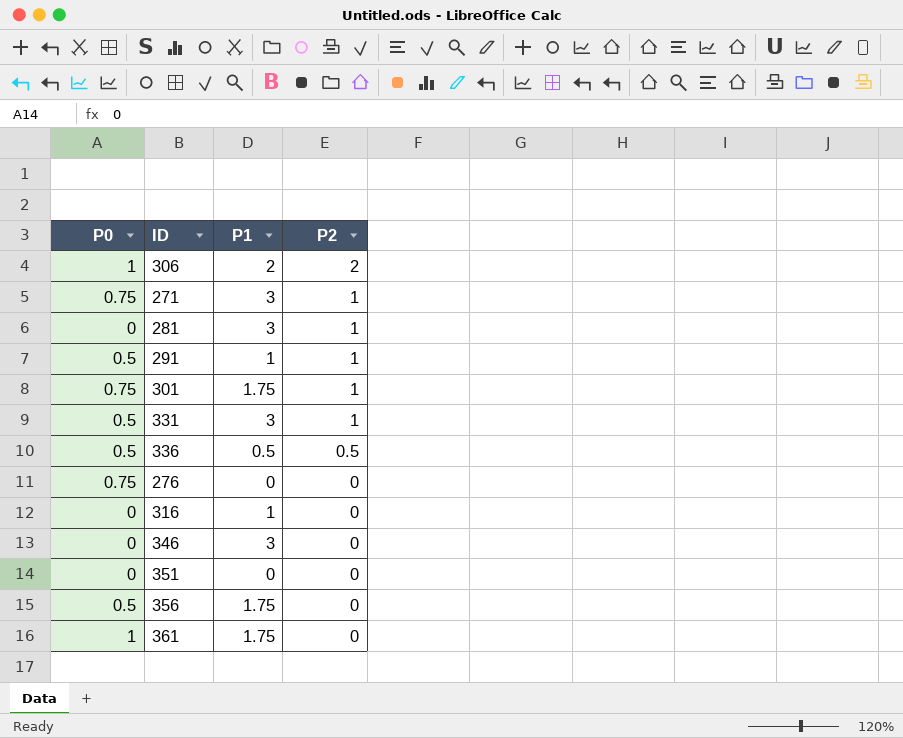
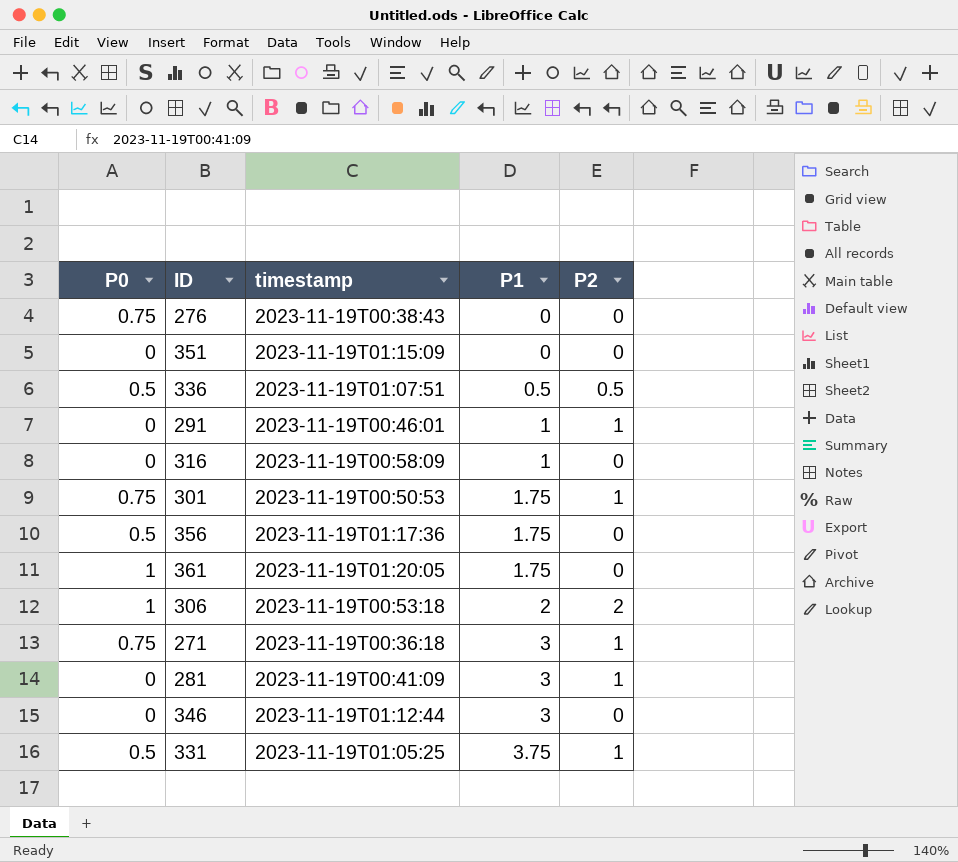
row order: P2 descending -> P1 ascending
column timestamp | position: none -> 3
291 | P0: 0.5 -> 0
331 | P1: 3 -> 3.75

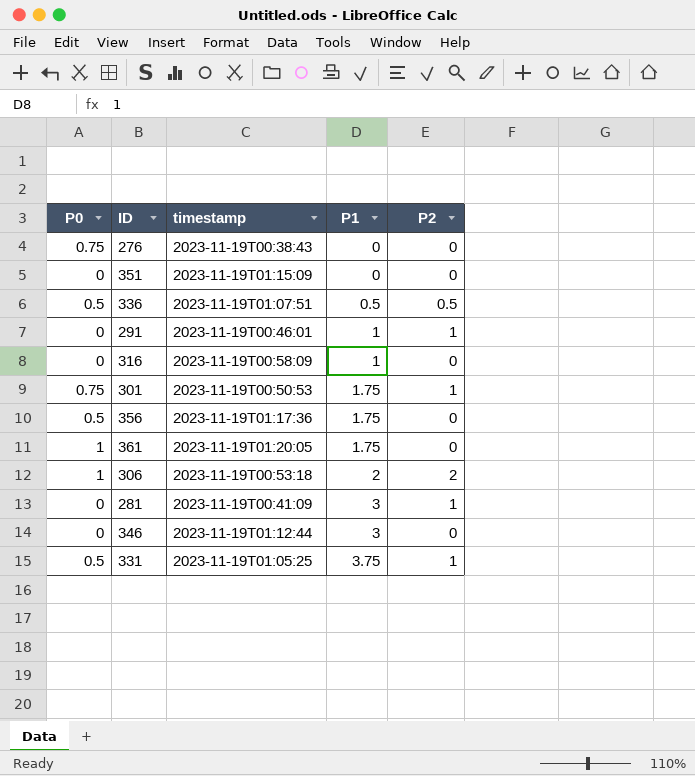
row 271: 0.75 | 2023-11-19T00:36:18 | 3 | 1 -> none

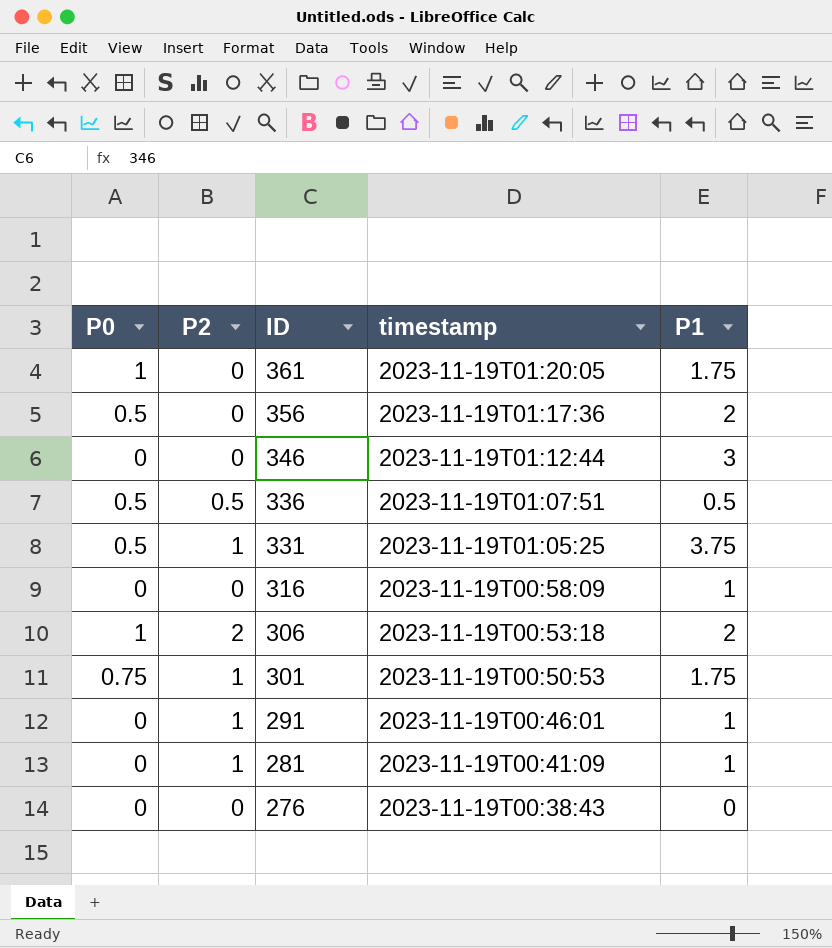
row order: P1 ascending -> ID descending
column P2 | position: 5 -> 2
row 351: 0 | 2023-11-19T01:15:09 | 0 | 0 -> none
356 | P1: 1.75 -> 2
281 | P1: 3 -> 1
276 | P0: 0.75 -> 0

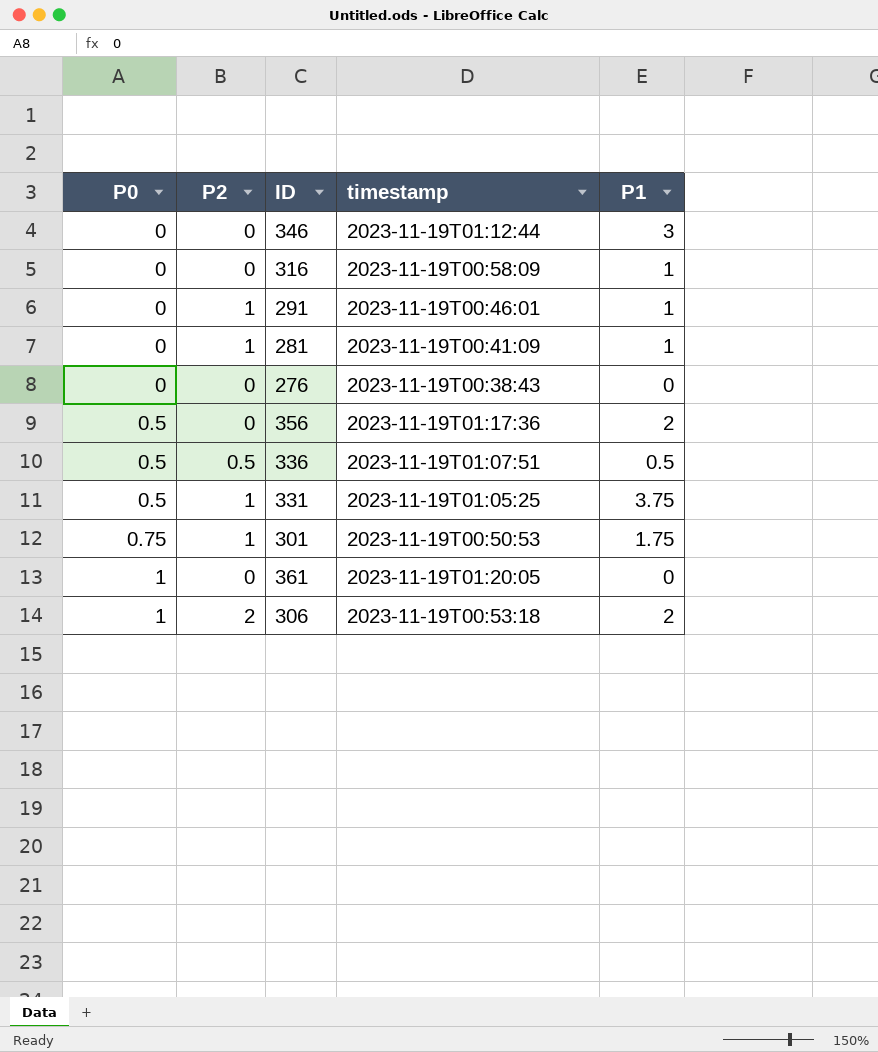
row order: ID descending -> P0 ascending
361 | P1: 1.75 -> 0

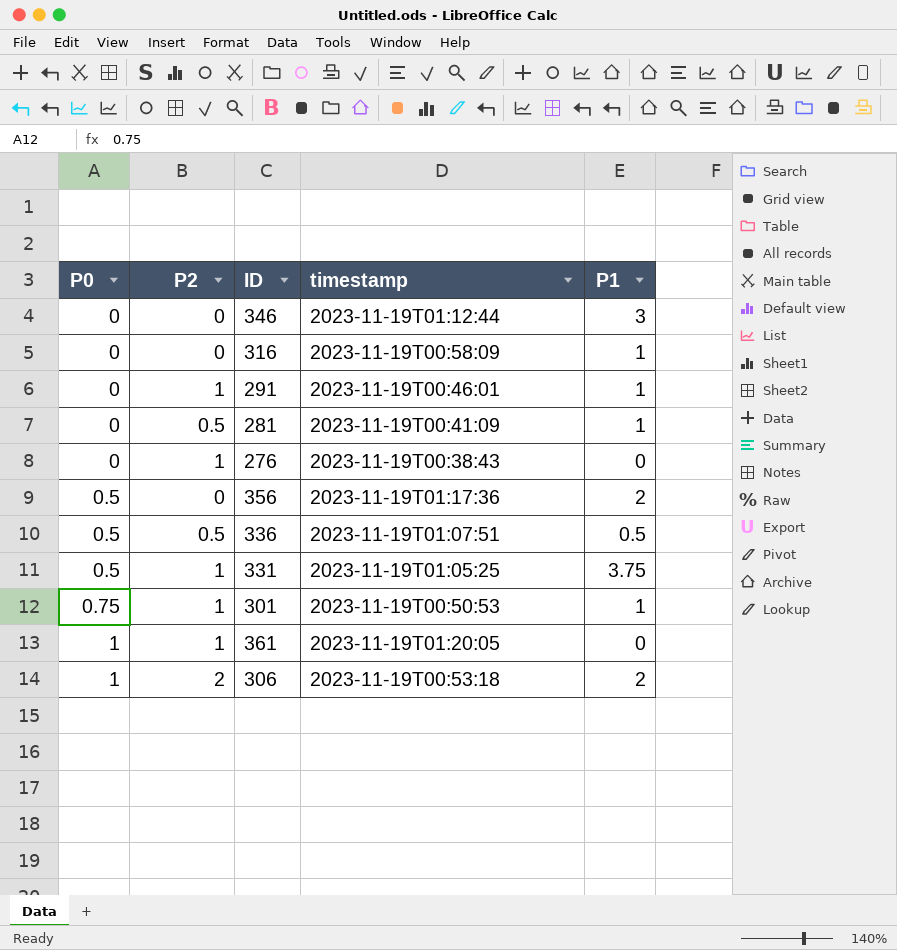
281 | P2: 1 -> 0.5
276 | P2: 0 -> 1
301 | P1: 1.75 -> 1
361 | P2: 0 -> 1

